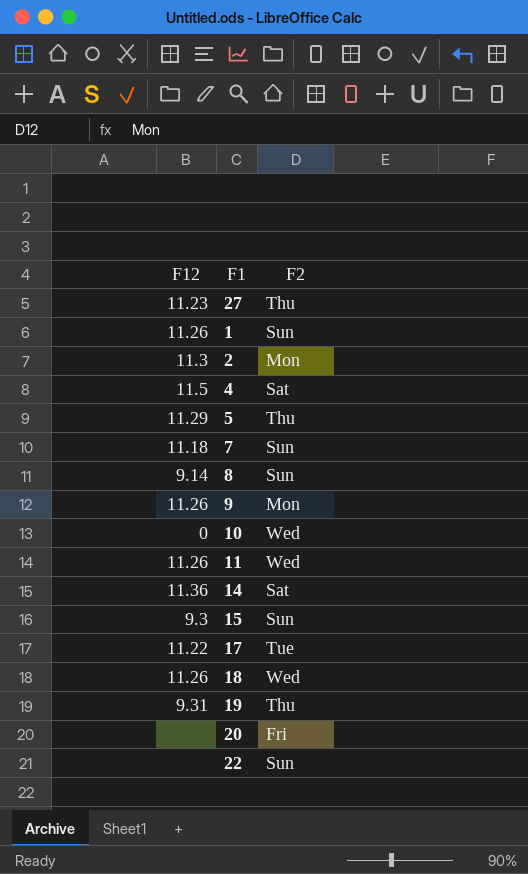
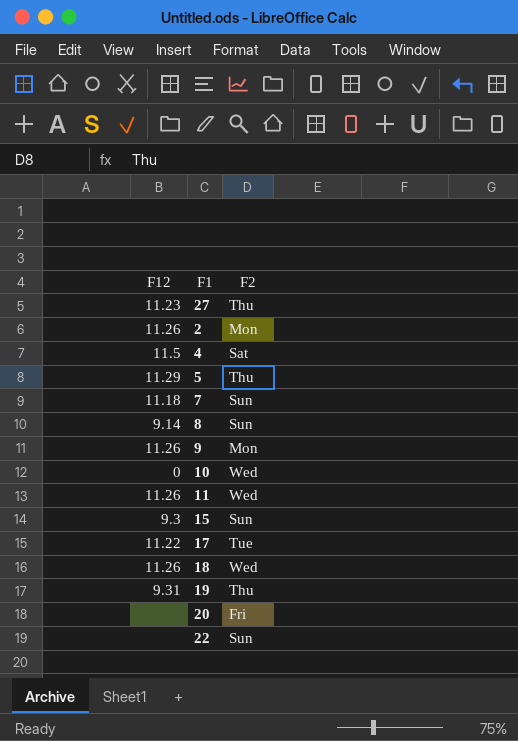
row 1: 11.26 | Sun -> none
row 14: 11.36 | Sat -> none
2 | F12: 11.3 -> 11.26

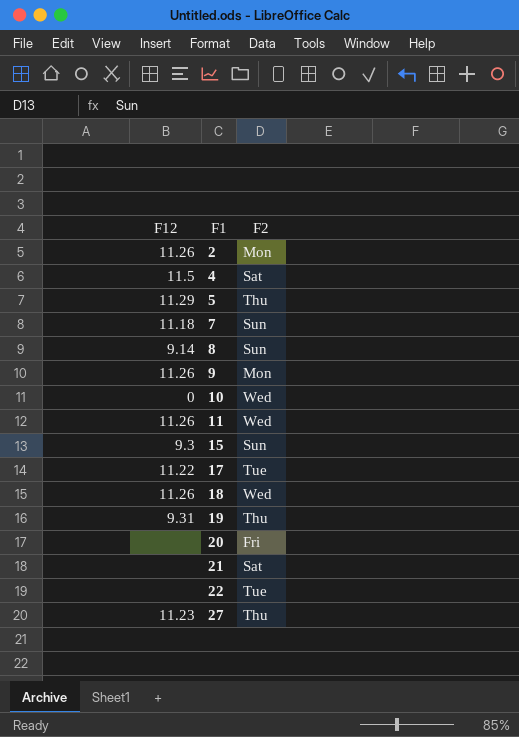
row order: none -> F1 ascending
row 21: none -> none | Sat
22 | F2: Sun -> Tue

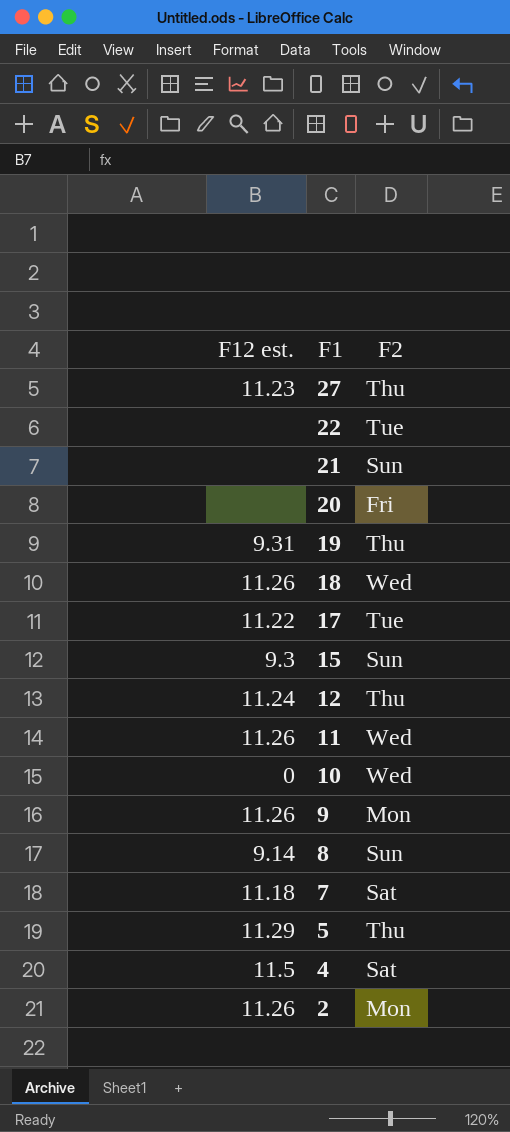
row order: F1 ascending -> F1 descending
column name: F12 -> F12 est.
21 | F2: Sat -> Sun
row 12: none -> 11.24 | Thu
7 | F2: Sun -> Sat

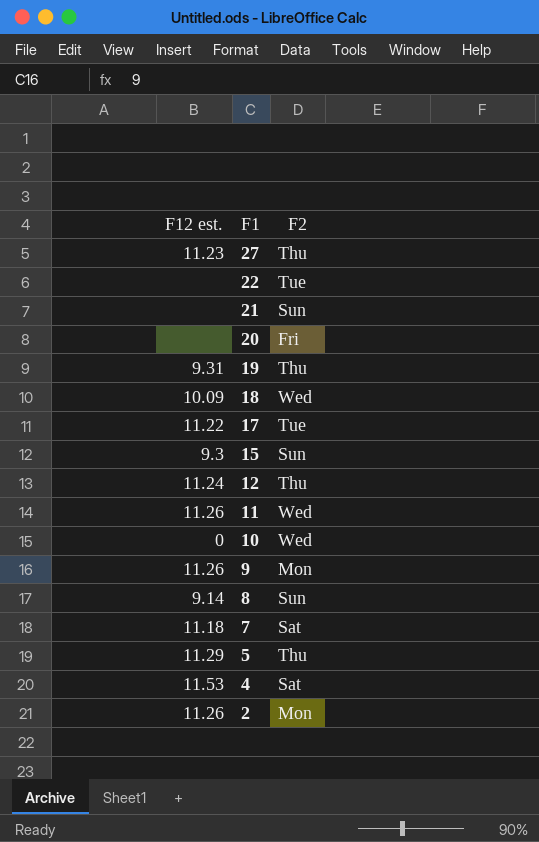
18 | F12 est.: 11.26 -> 10.09
4 | F12 est.: 11.5 -> 11.53

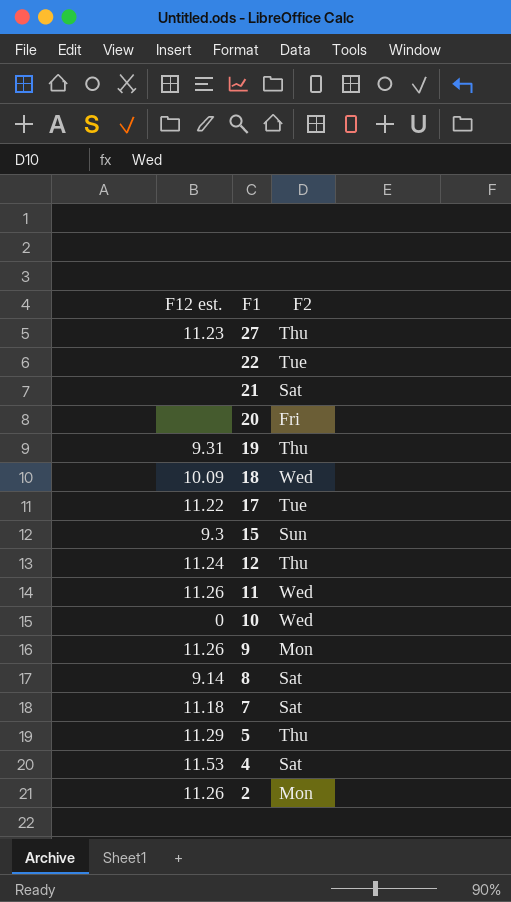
21 | F2: Sun -> Sat
8 | F2: Sun -> Sat

